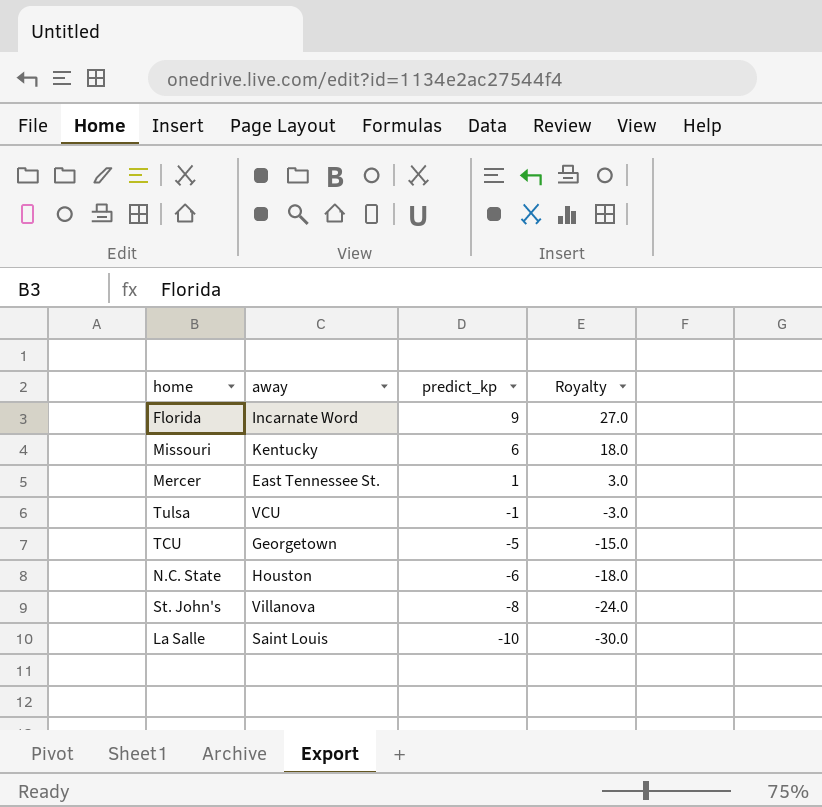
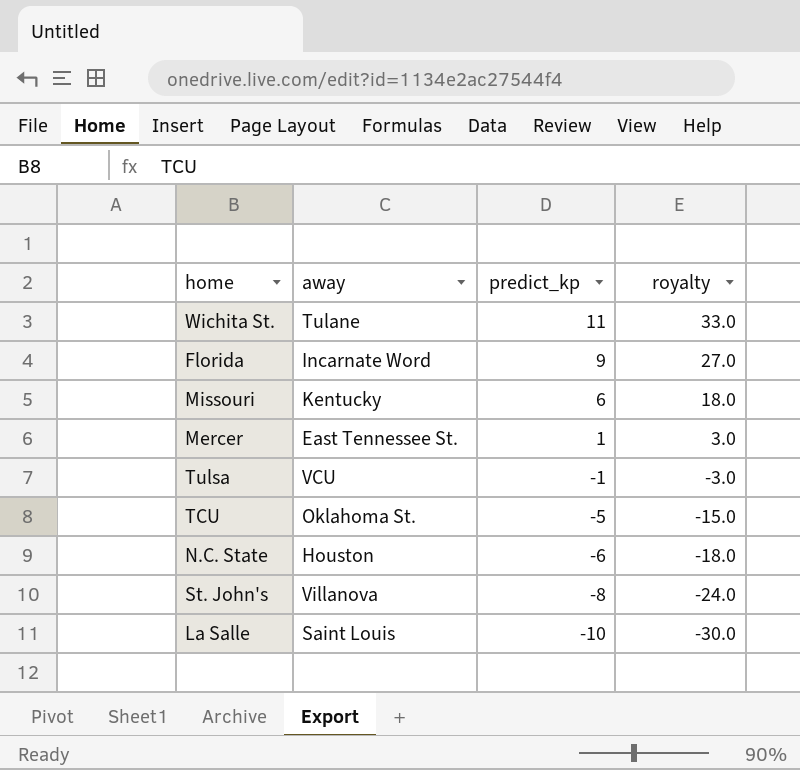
column name: Royalty -> royalty
row Wichita St.: none -> Tulane | 11 | 33.0
TCU | away: Georgetown -> Oklahoma St.

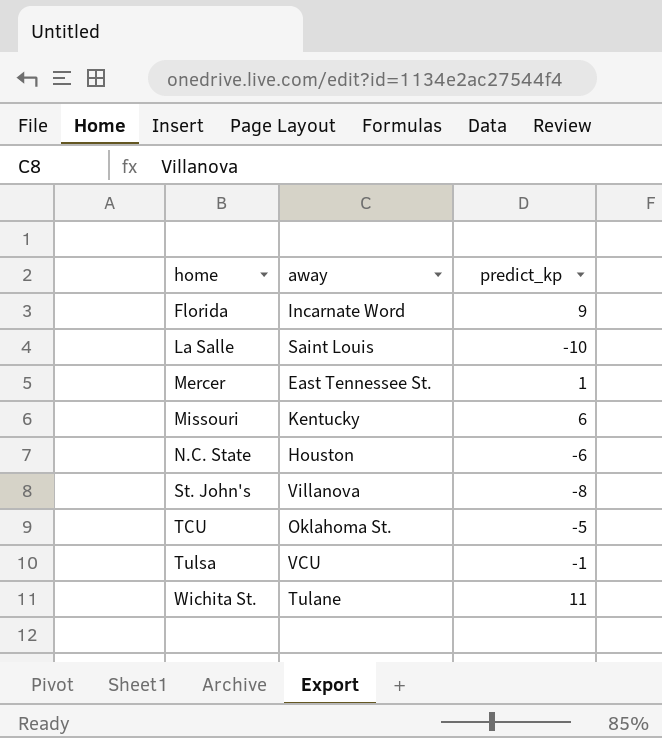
row order: predict_kp descending -> home ascending
column royalty | formula: [predict_kp] * 3 -> none

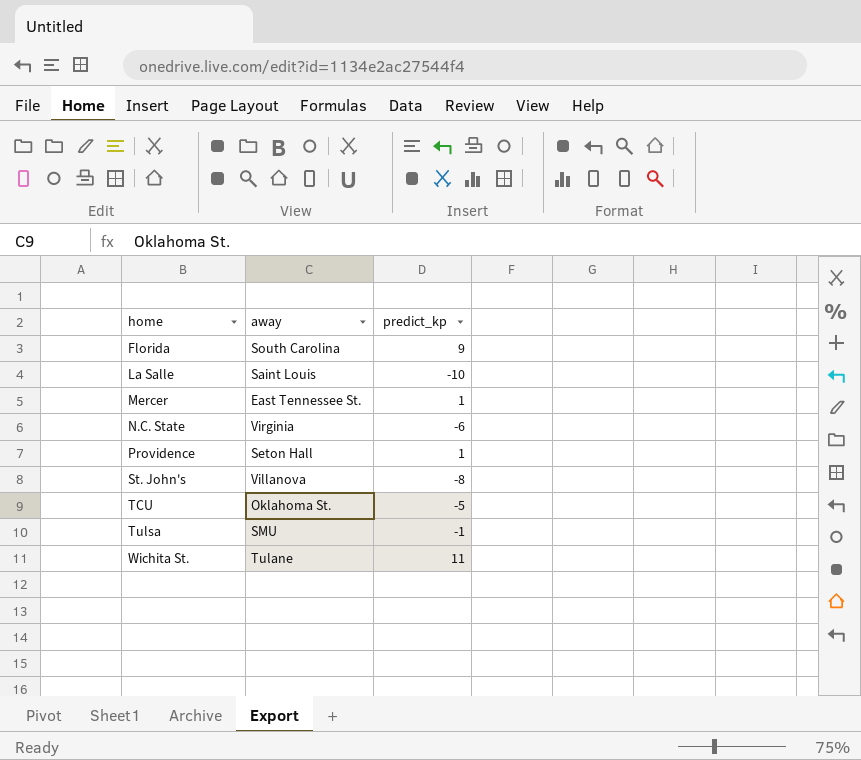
row Missouri: Kentucky | 6 -> none
Florida | away: Incarnate Word -> South Carolina
N.C. State | away: Houston -> Virginia
row Providence: none -> Seton Hall | 1
Tulsa | away: VCU -> SMU

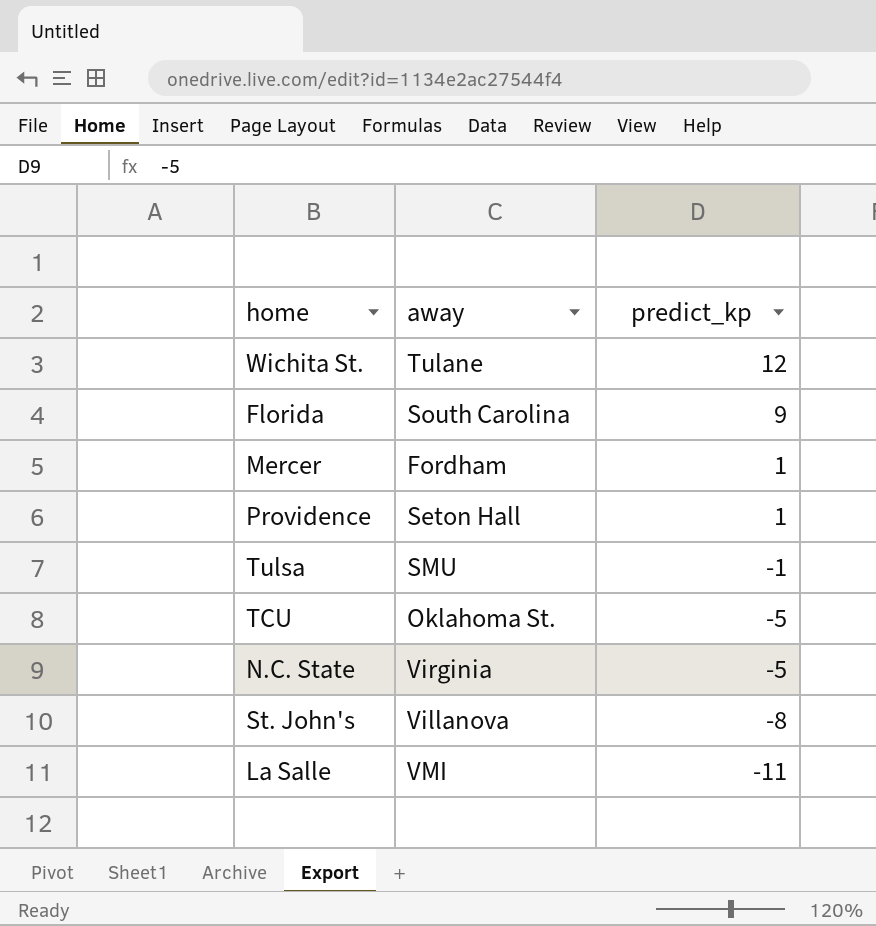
row order: home ascending -> predict_kp descending
Wichita St. | predict_kp: 11 -> 12
Mercer | away: East Tennessee St. -> Fordham
N.C. State | predict_kp: -6 -> -5
La Salle | away: Saint Louis -> VMI
La Salle | predict_kp: -10 -> -11

